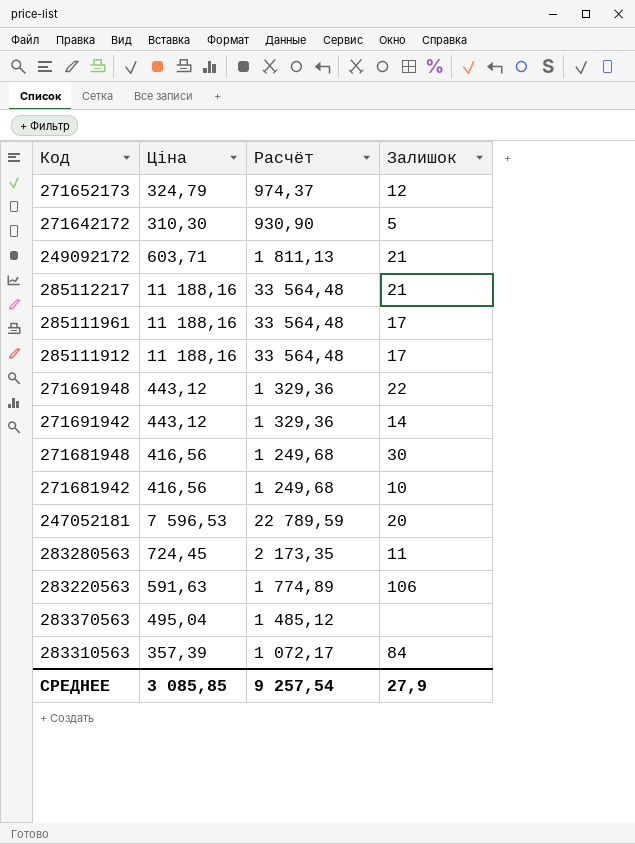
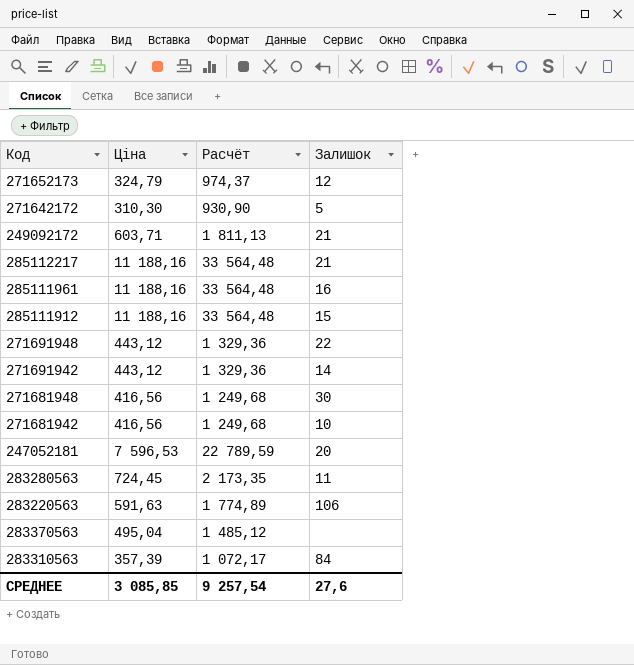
285111961 | Залишок: 17 -> 16
285111912 | Залишок: 17 -> 15
СРЕДНЕЕ | Залишок: 27,9 -> 27,6

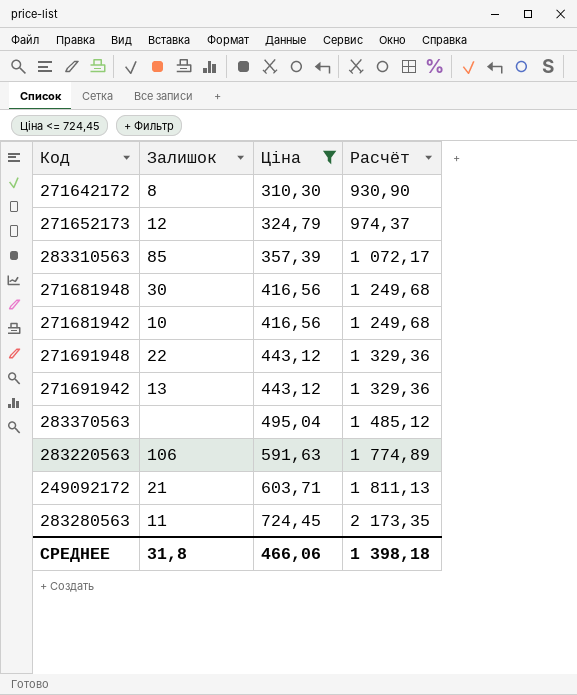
filter: none -> Ціна <= 724,45
row order: none -> Ціна ascending
column Залишок | position: 4 -> 2
271642172 | Залишок: 5 -> 8
283310563 | Залишок: 84 -> 85
271691942 | Залишок: 14 -> 13
СРЕДНЕЕ | Залишок: 27,6 -> 31,8
СРЕДНЕЕ | Ціна: 3 085,85 -> 466,06
СРЕДНЕЕ | Расчёт: 9 257,54 -> 1 398,18

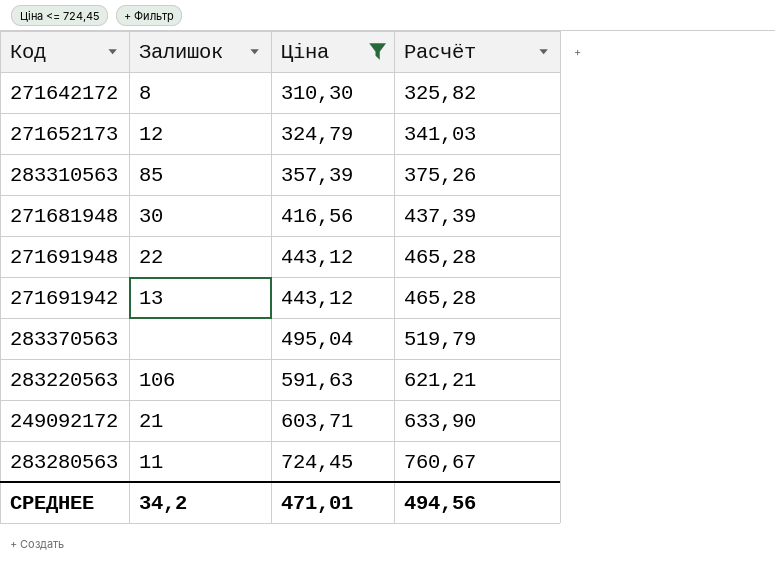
column Расчёт | formula: [Ціна] * 3 -> [Ціна] * 1,05
row 271681942: 10 | 416,56 | 1 249,68 -> none
СРЕДНЕЕ | Залишок: 31,8 -> 34,2
СРЕДНЕЕ | Ціна: 466,06 -> 471,01
СРЕДНЕЕ | Расчёт: 1 398,18 -> 494,56

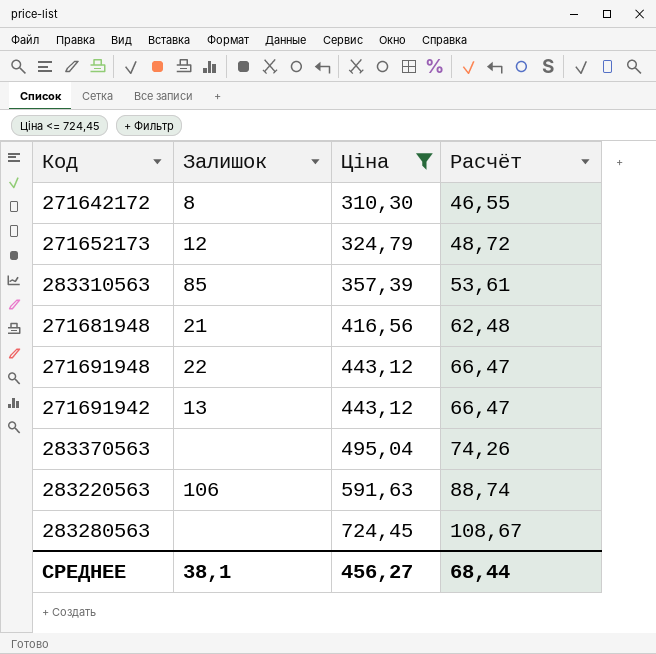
column Расчёт | formula: [Ціна] * 1,05 -> [Ціна] * 0,15
row 249092172: 21 | 603,71 | 633,90 -> none
271681948 | Залишок: 30 -> 21
283280563 | Залишок: 11 -> none
СРЕДНЕЕ | Залишок: 34,2 -> 38,1
СРЕДНЕЕ | Ціна: 471,01 -> 456,27
СРЕДНЕЕ | Расчёт: 494,56 -> 68,44

